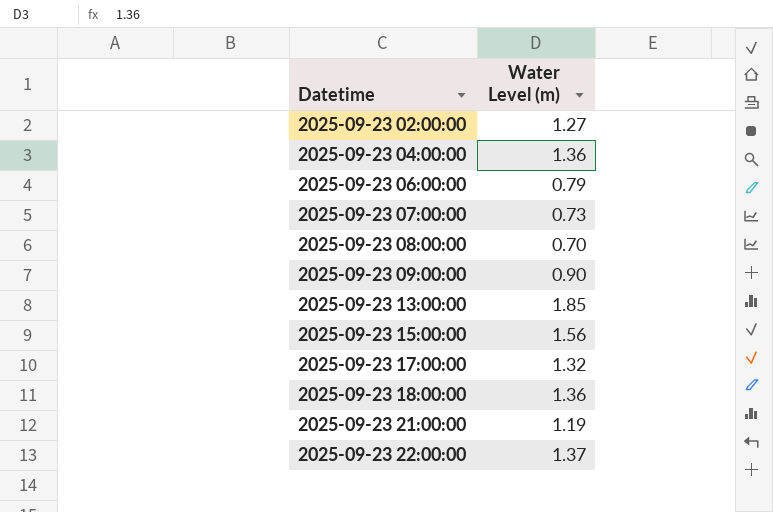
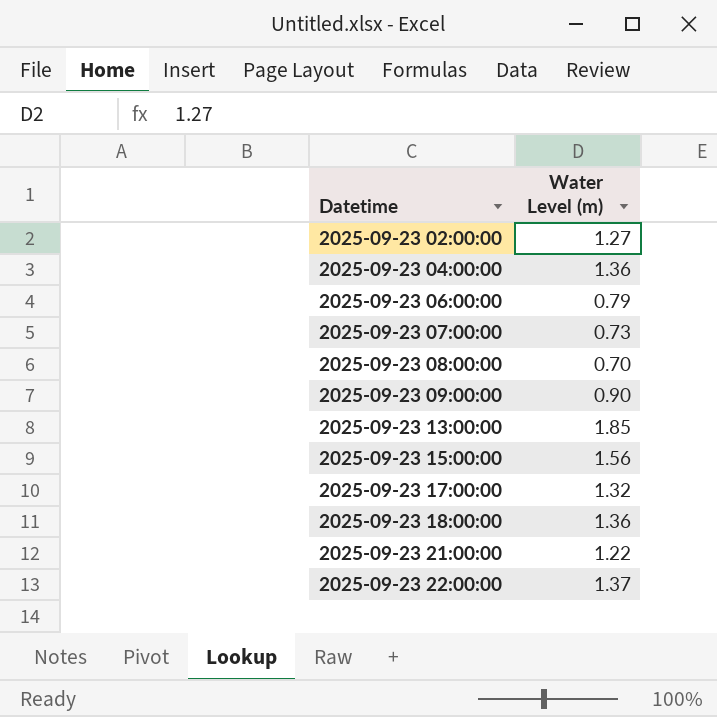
2025-09-23 21:00:00 | Water Level (m): 1.19 -> 1.22

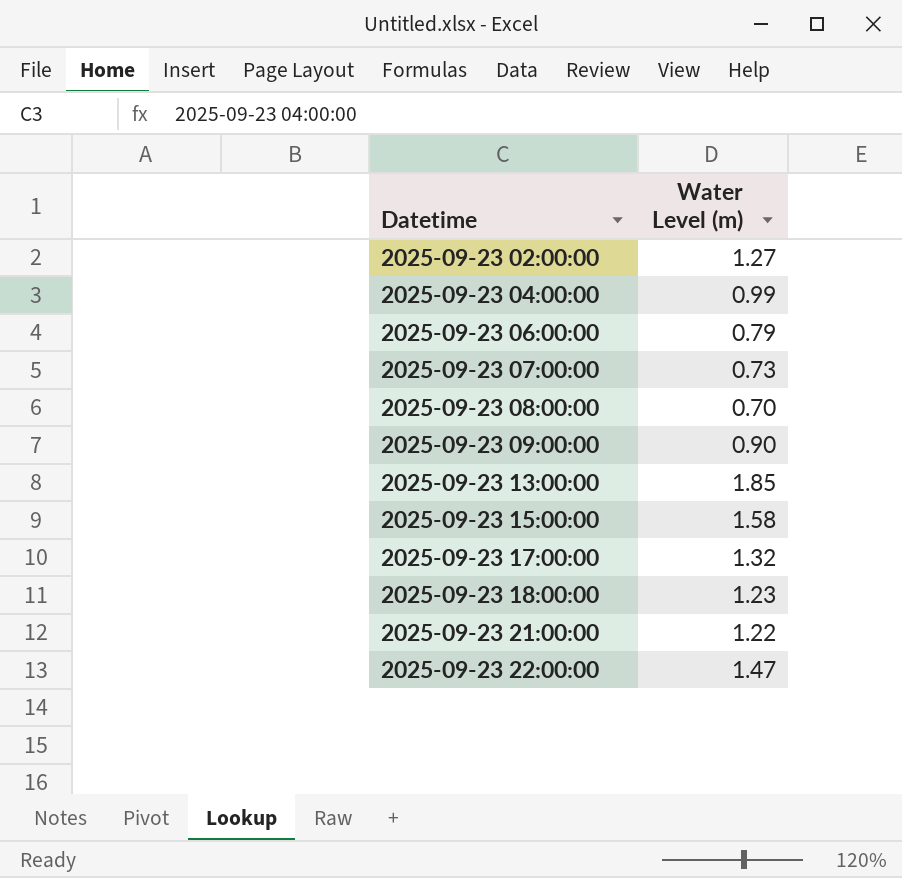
2025-09-23 04:00:00 | Water Level (m): 1.36 -> 0.99
2025-09-23 15:00:00 | Water Level (m): 1.56 -> 1.58
2025-09-23 18:00:00 | Water Level (m): 1.36 -> 1.23
2025-09-23 22:00:00 | Water Level (m): 1.37 -> 1.47

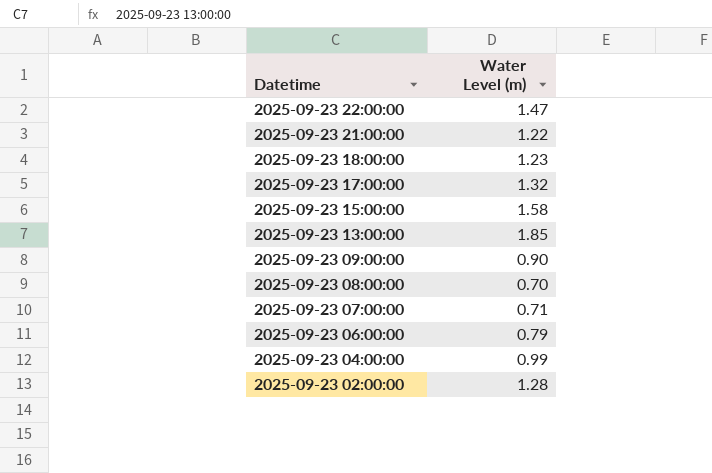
row order: Datetime ascending -> Datetime descending
2025-09-23 07:00:00 | Water Level (m): 0.73 -> 0.71
2025-09-23 02:00:00 | Water Level (m): 1.27 -> 1.28

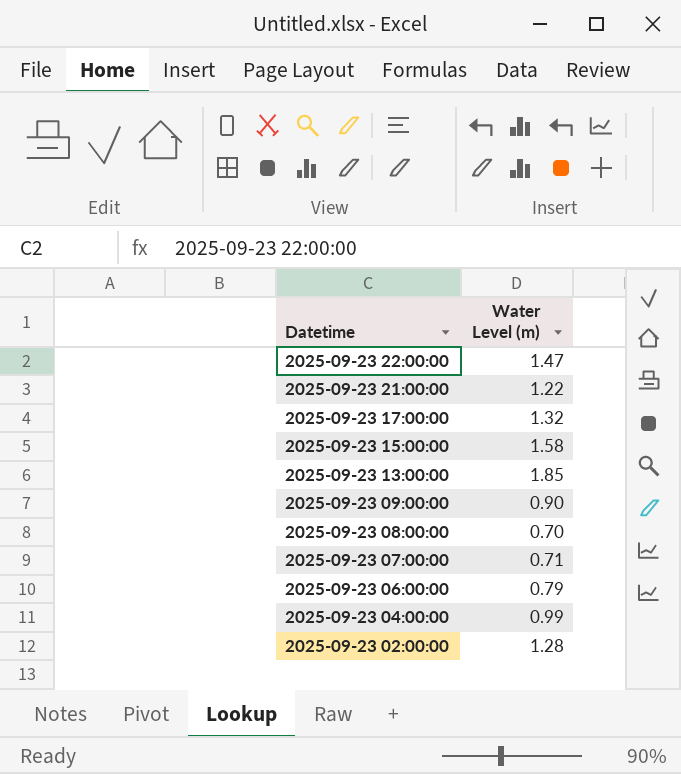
row 2025-09-23 18:00:00: 1.23 -> none

